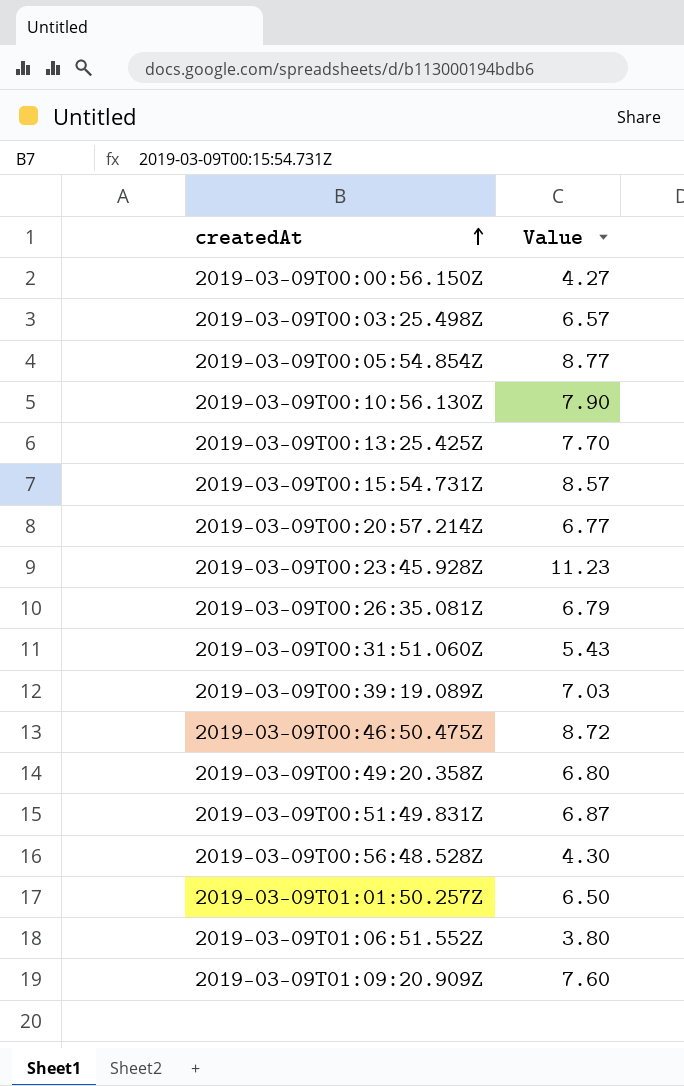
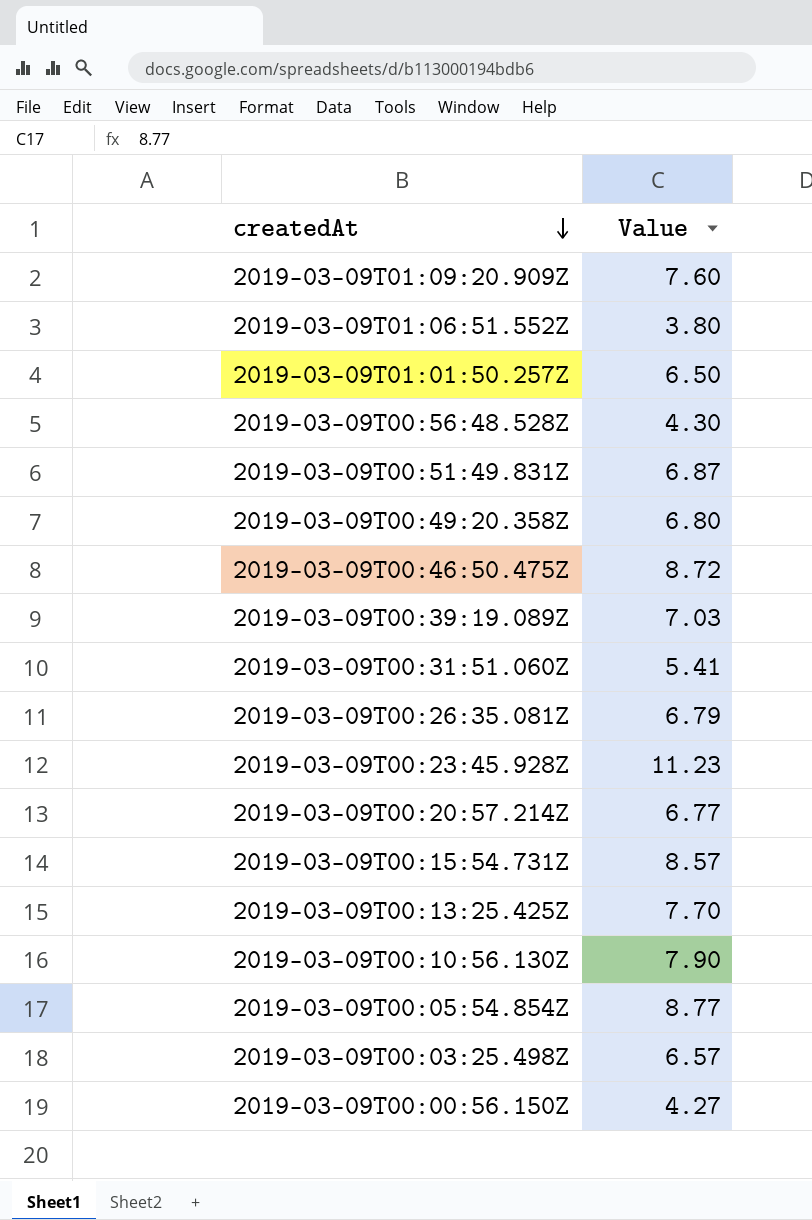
row order: createdAt ascending -> createdAt descending
2019-03-09T00:31:51.060Z | Value: 5.43 -> 5.41

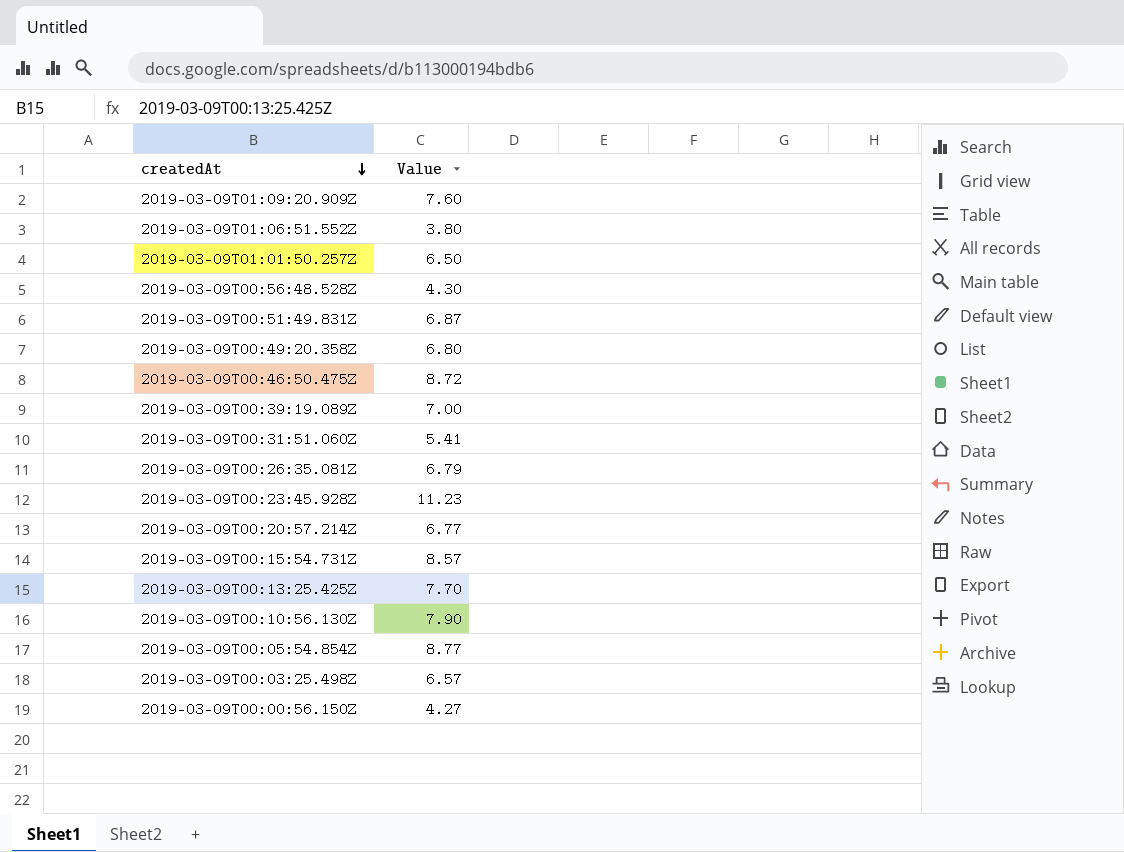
2019-03-09T00:39:19.089Z | Value: 7.03 -> 7.00

